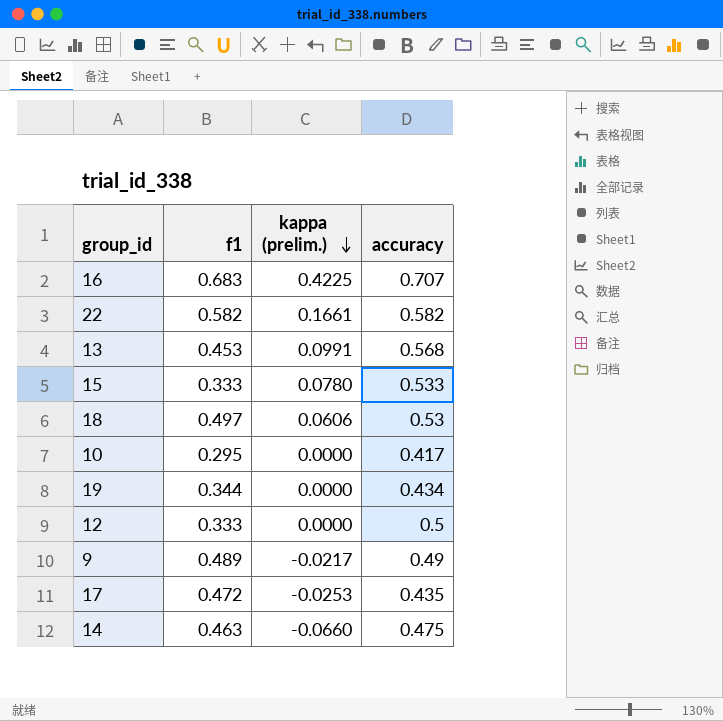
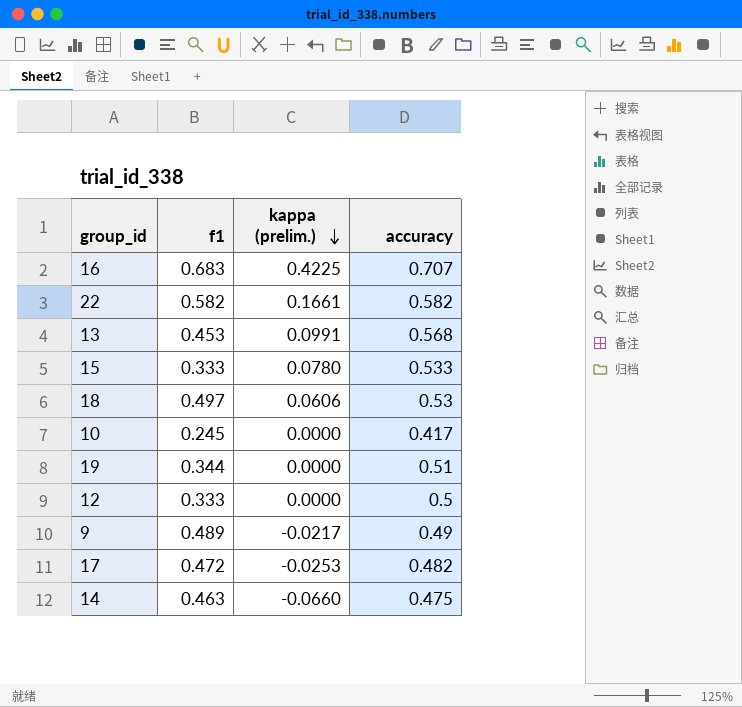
10 | f1: 0.295 -> 0.245
19 | accuracy: 0.434 -> 0.51
17 | accuracy: 0.435 -> 0.482

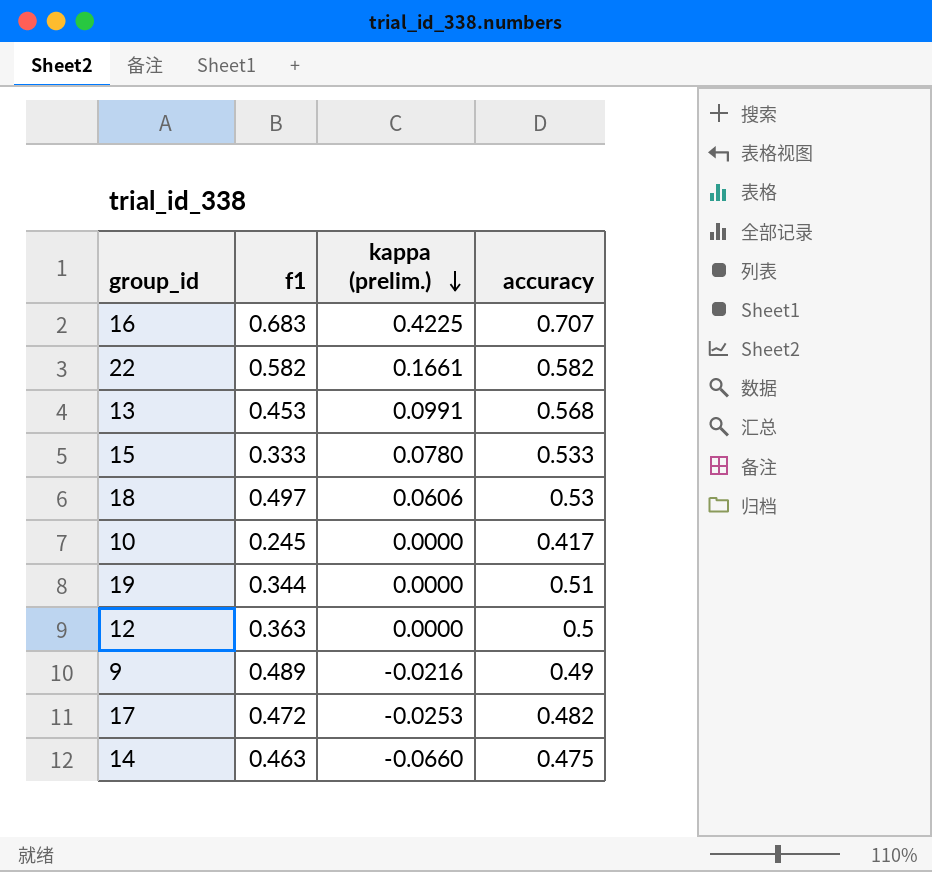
12 | f1: 0.333 -> 0.363
9 | kappa (prelim.): -0.0217 -> -0.0216

